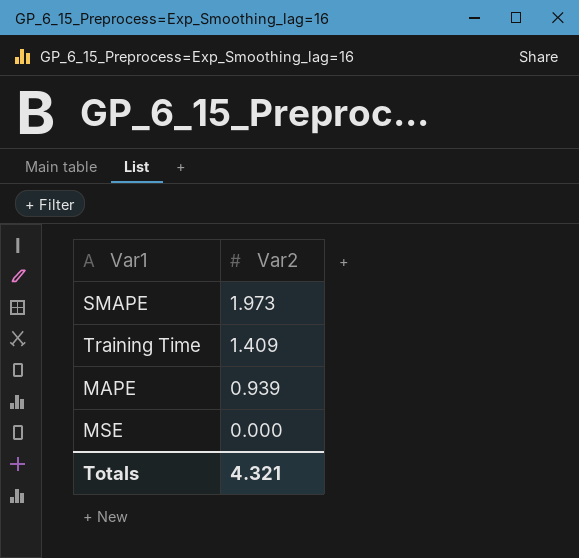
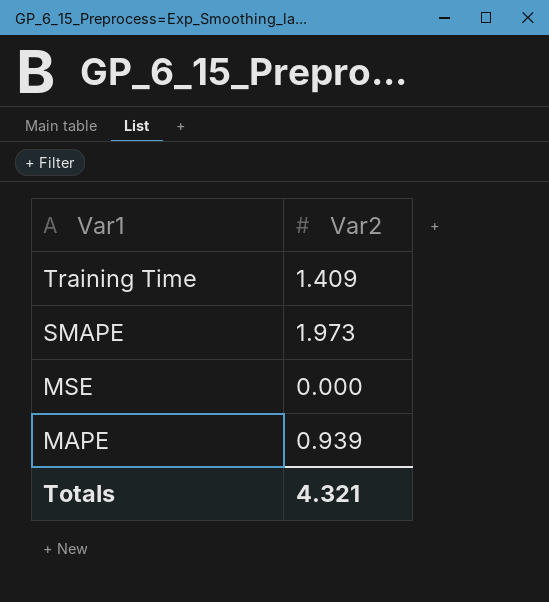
row order: Var2 descending -> Var1 descending

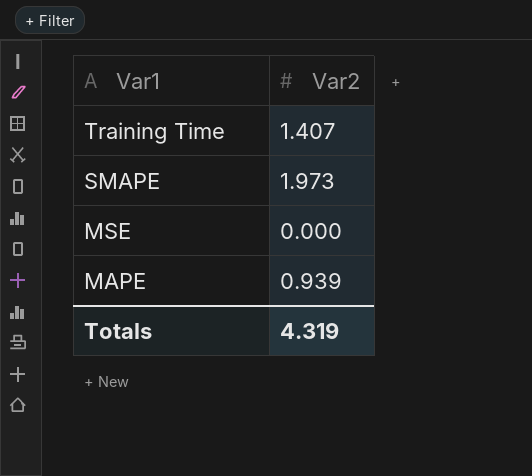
Training Time | Var2: 1.409 -> 1.407
Totals | Var2: 4.321 -> 4.319

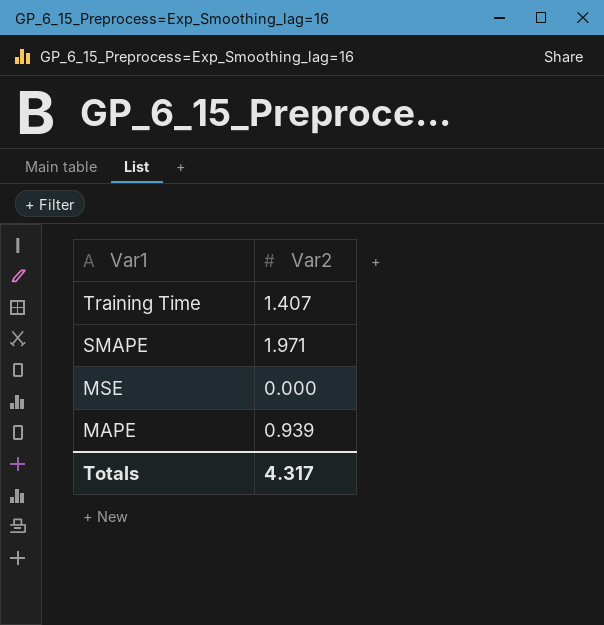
SMAPE | Var2: 1.973 -> 1.971
Totals | Var2: 4.319 -> 4.317

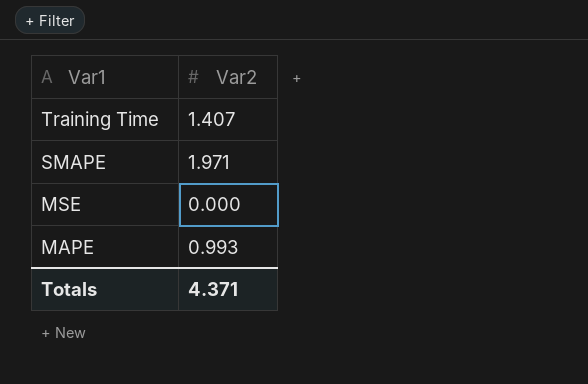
MAPE | Var2: 0.939 -> 0.993
Totals | Var2: 4.317 -> 4.371

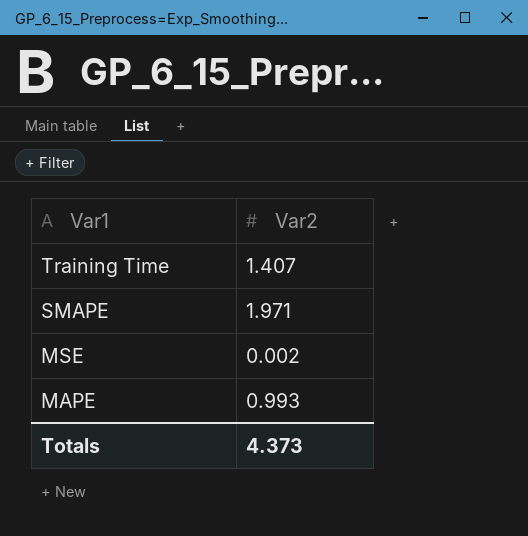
MSE | Var2: 0.000 -> 0.002
Totals | Var2: 4.371 -> 4.373

